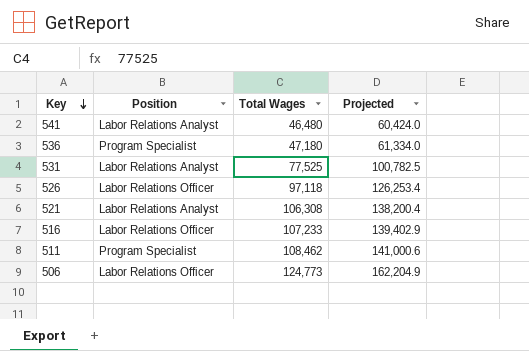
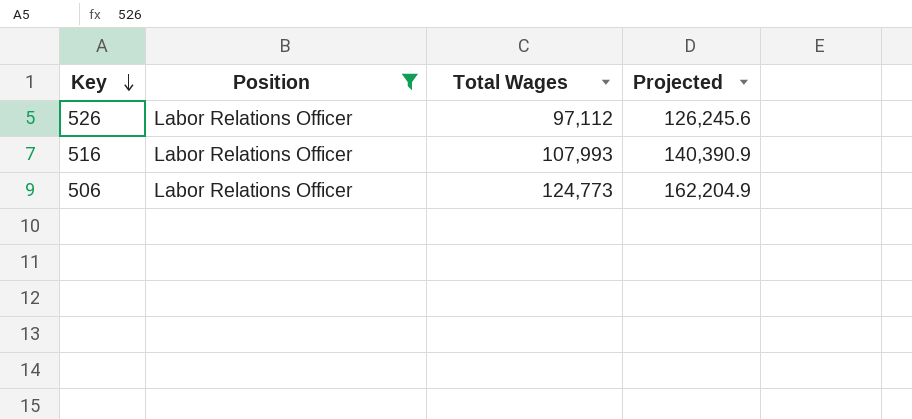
filter: none -> Position = Labor Relations Officer
526 | Total Wages: 97,118 -> 97,112
526 | Projected: 126,253.4 -> 126,245.6
516 | Total Wages: 107,233 -> 107,993
516 | Projected: 139,402.9 -> 140,390.9

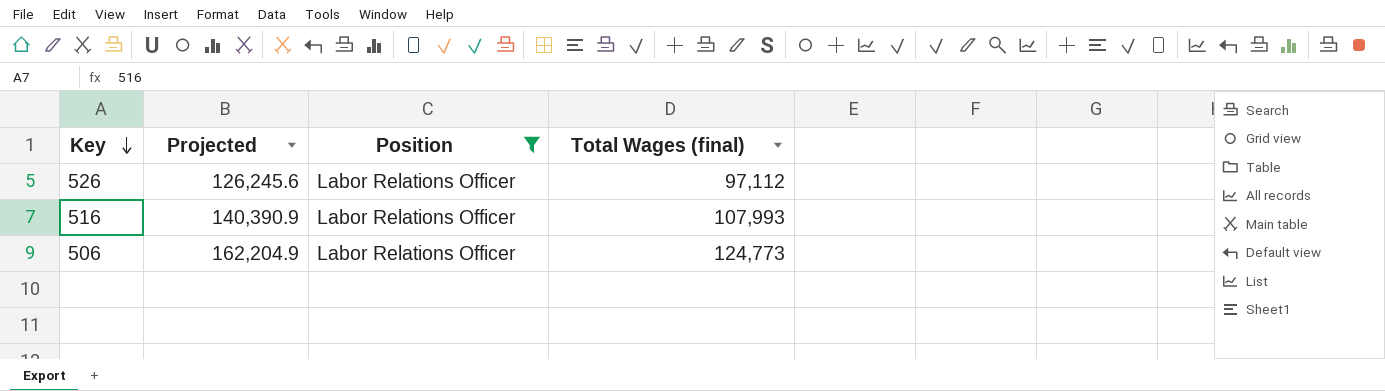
column Projected | position: 4 -> 2
column name: Total Wages -> Total Wages (final)

